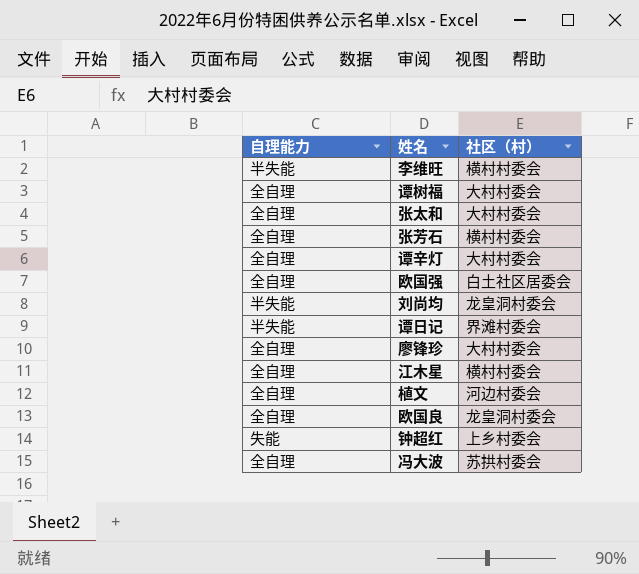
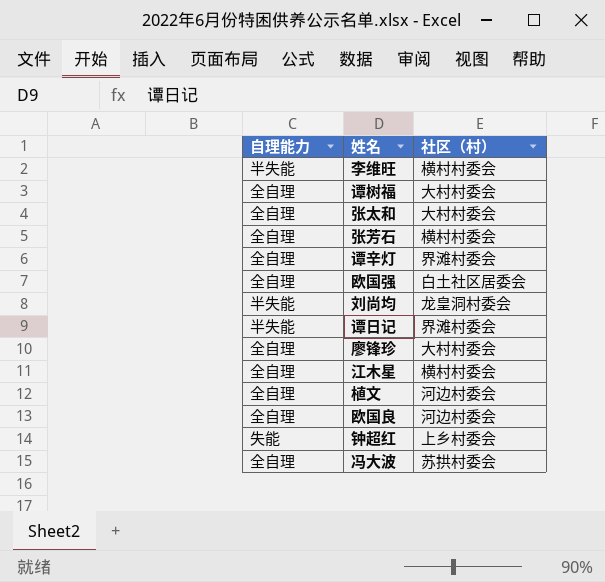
谭辛灯 | 社区（村）: 大村村委会 -> 界滩村委会
欧国良 | 社区（村）: 龙皇洞村委会 -> 河边村委会

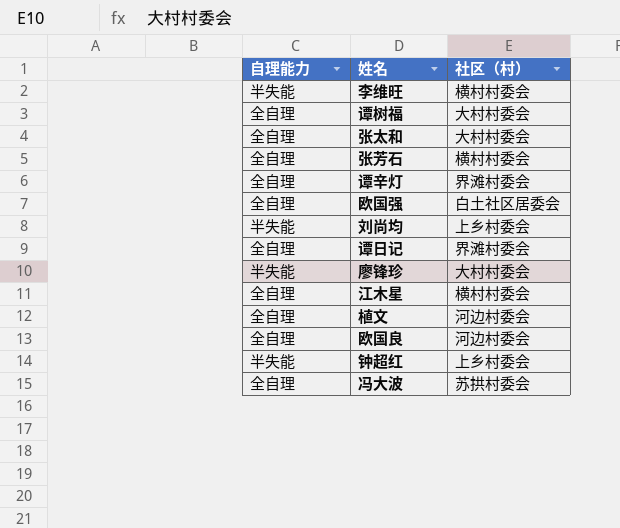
刘尚均 | 社区（村）: 龙皇洞村委会 -> 上乡村委会
谭日记 | 自理能力: 半失能 -> 全自理
廖锋珍 | 自理能力: 全自理 -> 半失能
钟超红 | 自理能力: 失能 -> 半失能

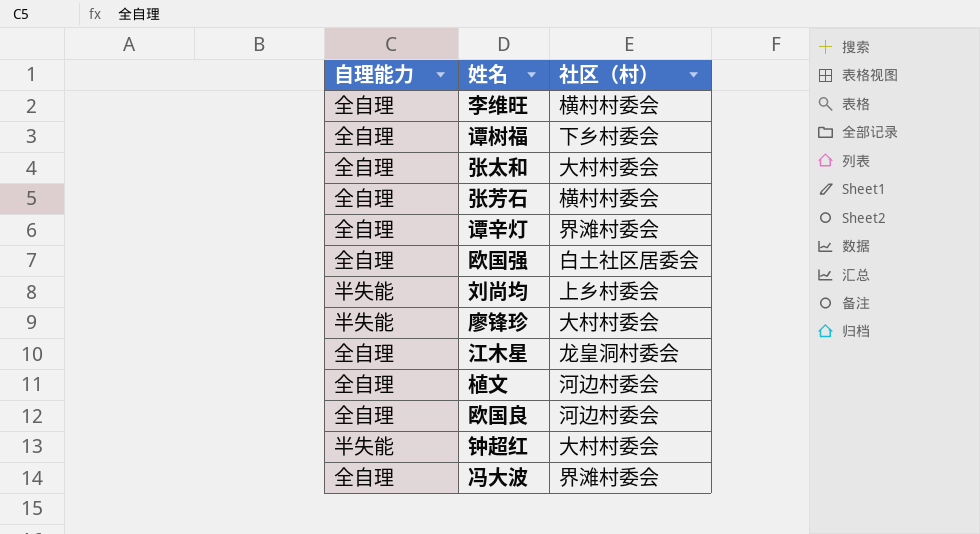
row 谭日记: 全自理 | 界滩村委会 -> none
李维旺 | 自理能力: 半失能 -> 全自理
谭树福 | 社区（村）: 大村村委会 -> 下乡村委会
江木星 | 社区（村）: 横村村委会 -> 龙皇洞村委会
钟超红 | 社区（村）: 上乡村委会 -> 大村村委会
冯大波 | 社区（村）: 苏拱村委会 -> 界滩村委会

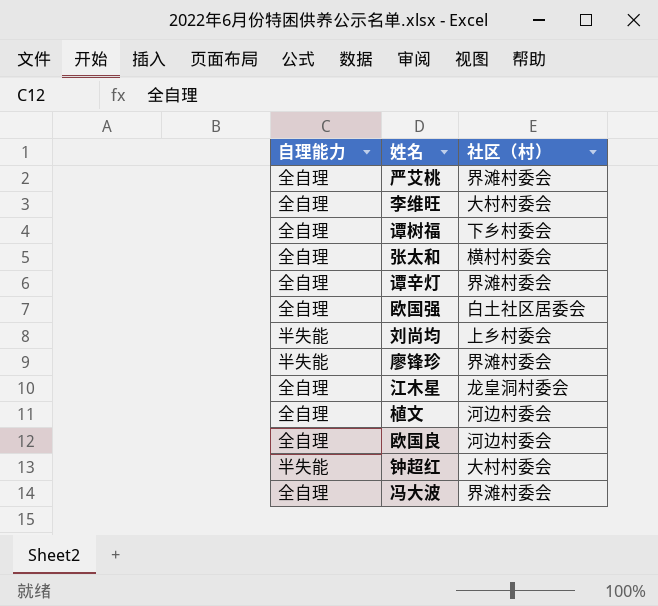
row 张芳石: 全自理 | 横村村委会 -> none
row 严艾桃: none -> 全自理 | 界滩村委会
李维旺 | 社区（村）: 横村村委会 -> 大村村委会
张太和 | 社区（村）: 大村村委会 -> 横村村委会
廖锋珍 | 社区（村）: 大村村委会 -> 界滩村委会

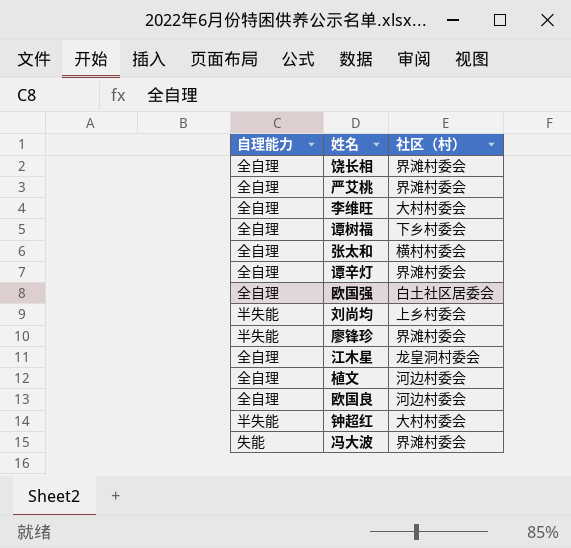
row 饶长相: none -> 全自理 | 界滩村委会
冯大波 | 自理能力: 全自理 -> 失能

